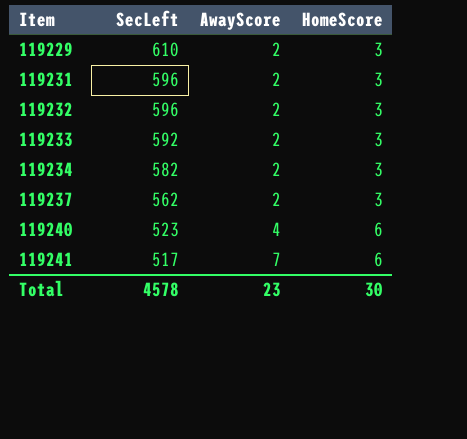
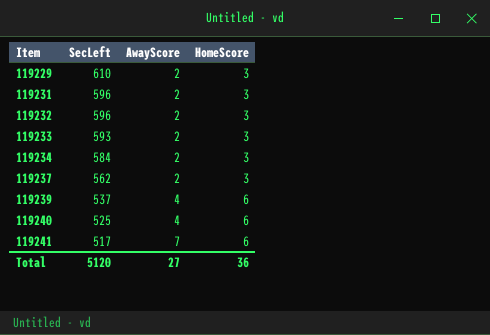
119233 | SecLeft: 592 -> 593
119234 | SecLeft: 582 -> 584
row 119239: none -> 537 | 4 | 6
119240 | SecLeft: 523 -> 525
Total | SecLeft: 4578 -> 5120
Total | AwayScore: 23 -> 27
Total | HomeScore: 30 -> 36

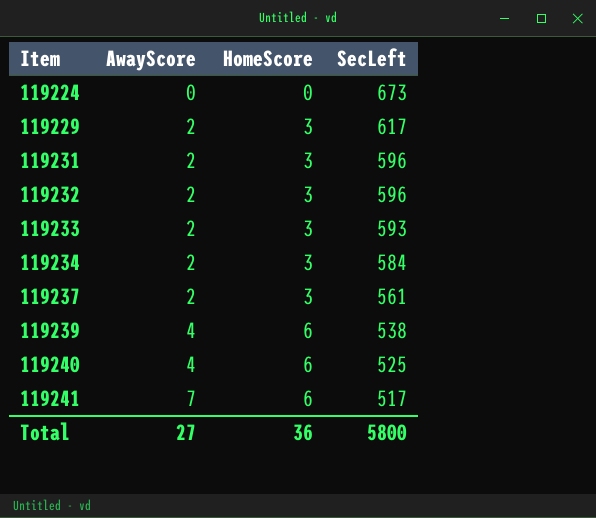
column SecLeft | position: 2 -> 4
row 119224: none -> 0 | 0 | 673
119229 | SecLeft: 610 -> 617
119237 | SecLeft: 562 -> 561
119239 | SecLeft: 537 -> 538
Total | SecLeft: 5120 -> 5800

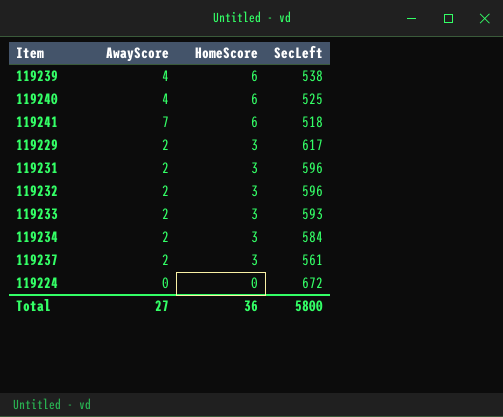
row order: Item ascending -> HomeScore descending
119241 | SecLeft: 517 -> 518
119224 | SecLeft: 673 -> 672

